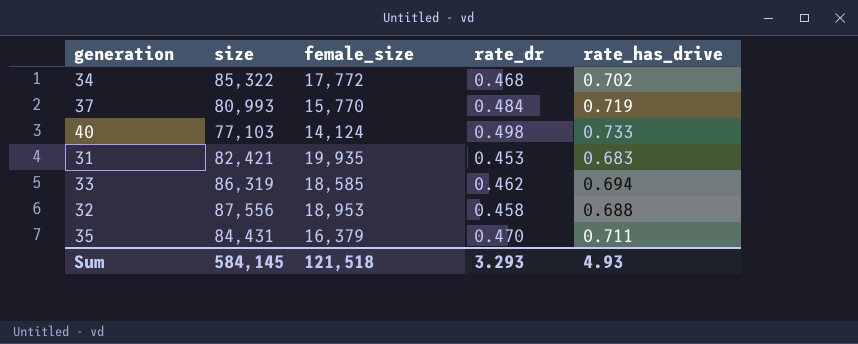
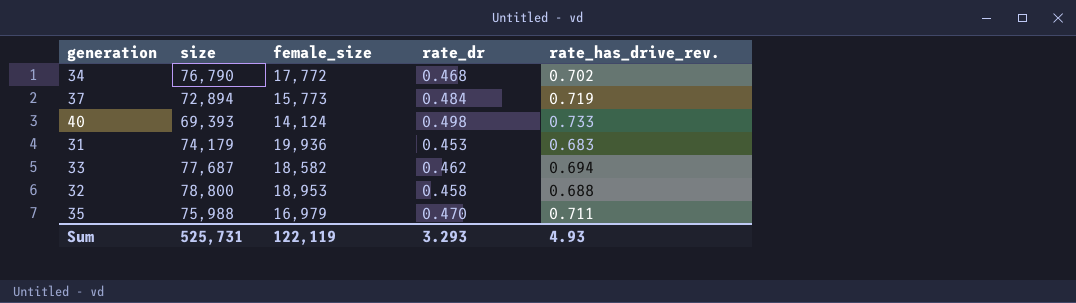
column name: rate_has_drive -> rate_has_drive_rev.
34 | size: 85,322 -> 76,790
37 | size: 80,993 -> 72,894
37 | female_size: 15,770 -> 15,773
40 | size: 77,103 -> 69,393
31 | size: 82,421 -> 74,179
31 | female_size: 19,935 -> 19,936
33 | size: 86,319 -> 77,687
33 | female_size: 18,585 -> 18,582
32 | size: 87,556 -> 78,800
35 | size: 84,431 -> 75,988
35 | female_size: 16,379 -> 16,979
Sum | size: 584,145 -> 525,731
Sum | female_size: 121,518 -> 122,119

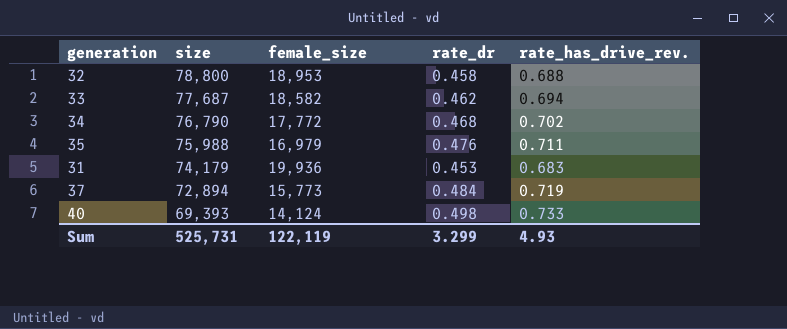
row order: none -> size descending
35 | rate_dr: 0.470 -> 0.476
Sum | rate_dr: 3.293 -> 3.299

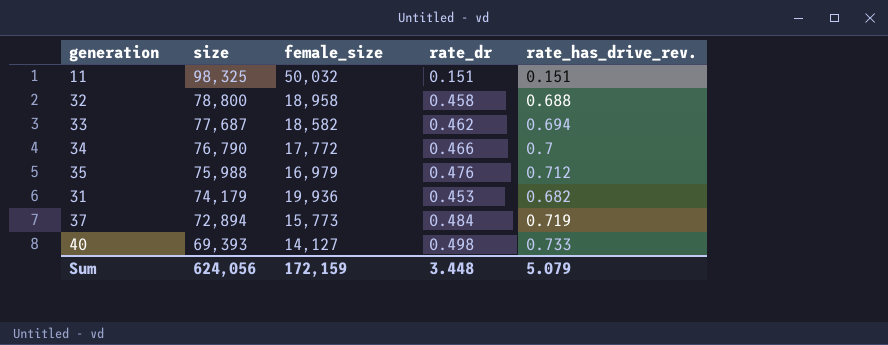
row 11: none -> 98,325 | 50,032 | 0.151 | 0.151
32 | female_size: 18,953 -> 18,958
34 | rate_dr: 0.468 -> 0.466
34 | rate_has_drive_rev.: 0.702 -> 0.7
35 | rate_has_drive_rev.: 0.711 -> 0.712
31 | rate_has_drive_rev.: 0.683 -> 0.682
40 | female_size: 14,124 -> 14,127
Sum | size: 525,731 -> 624,056
Sum | female_size: 122,119 -> 172,159
Sum | rate_dr: 3.299 -> 3.448
Sum | rate_has_drive_rev.: 4.93 -> 5.079

